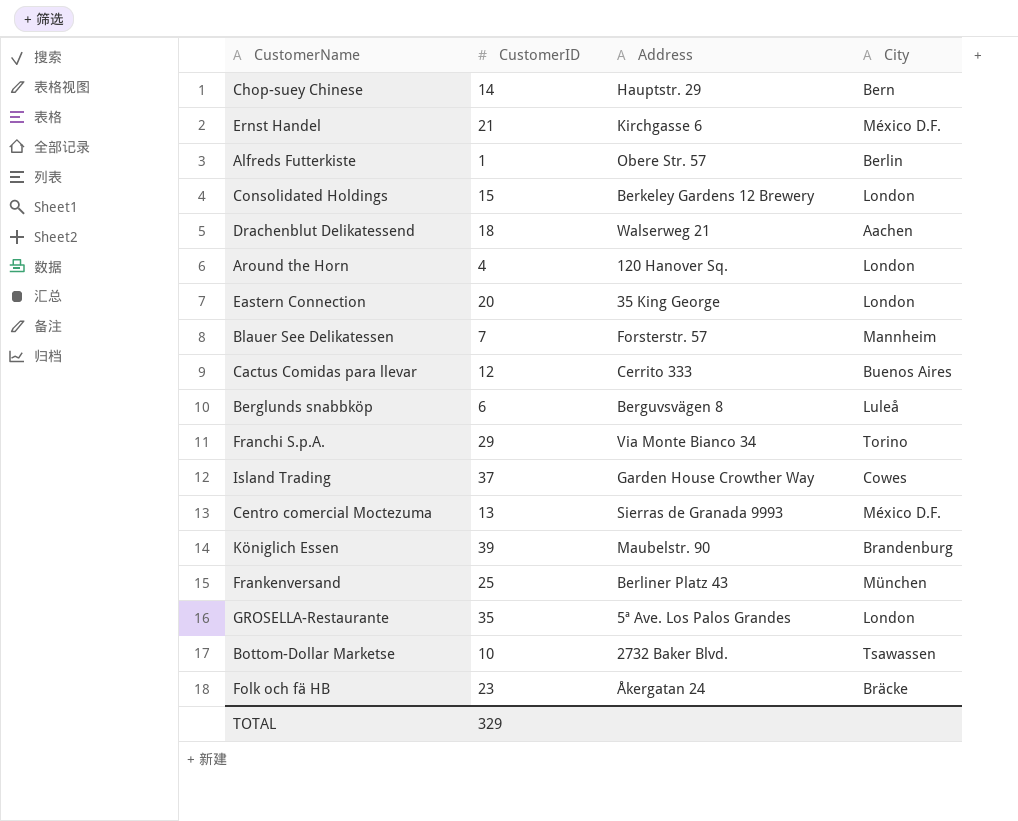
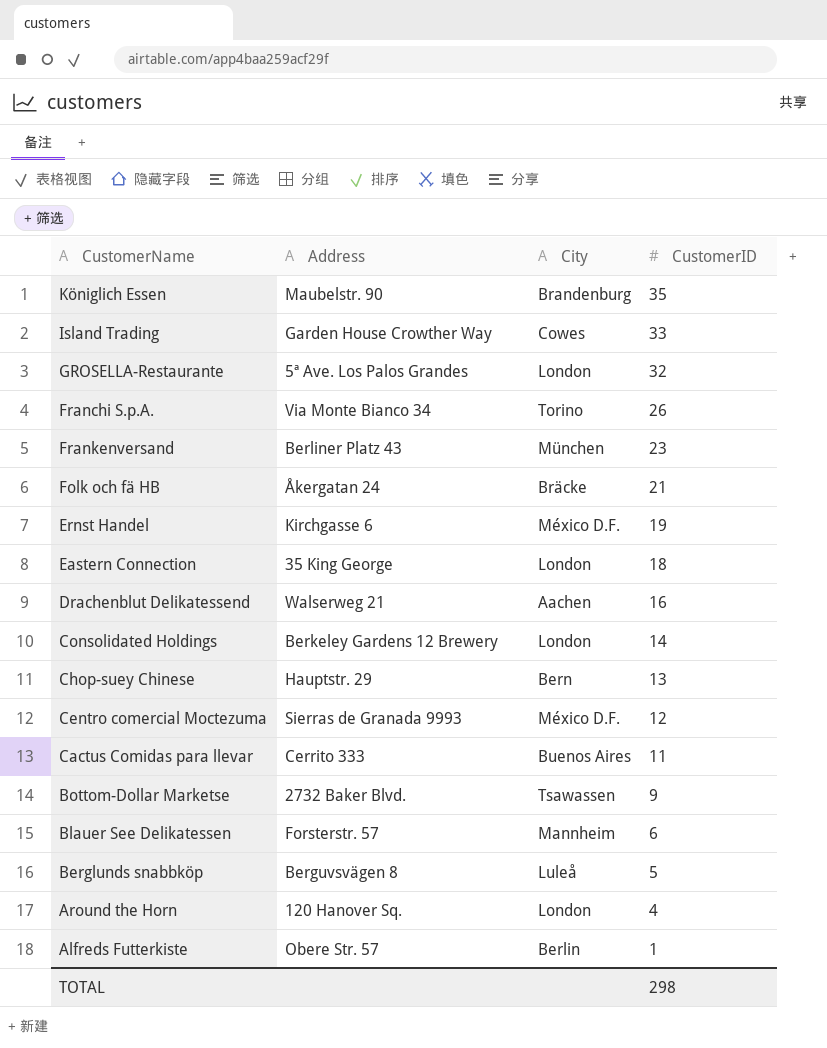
row order: none -> CustomerID descending
column CustomerID | position: 2 -> 4
Königlich Essen | CustomerID: 39 -> 35
Island Trading | CustomerID: 37 -> 33
GROSELLA-Restaurante | CustomerID: 35 -> 32
Franchi S.p.A. | CustomerID: 29 -> 26
Frankenversand | CustomerID: 25 -> 23
Folk och fä HB | CustomerID: 23 -> 21
Ernst Handel | CustomerID: 21 -> 19
Eastern Connection | CustomerID: 20 -> 18
Drachenblut Delikatessend | CustomerID: 18 -> 16
Consolidated Holdings | CustomerID: 15 -> 14
Chop-suey Chinese | CustomerID: 14 -> 13
Centro comercial Moctezuma | CustomerID: 13 -> 12
Cactus Comidas para llevar | CustomerID: 12 -> 11
Bottom-Dollar Marketse | CustomerID: 10 -> 9
Blauer See Delikatessen | CustomerID: 7 -> 6
Berglunds snabbköp | CustomerID: 6 -> 5
TOTAL | CustomerID: 329 -> 298

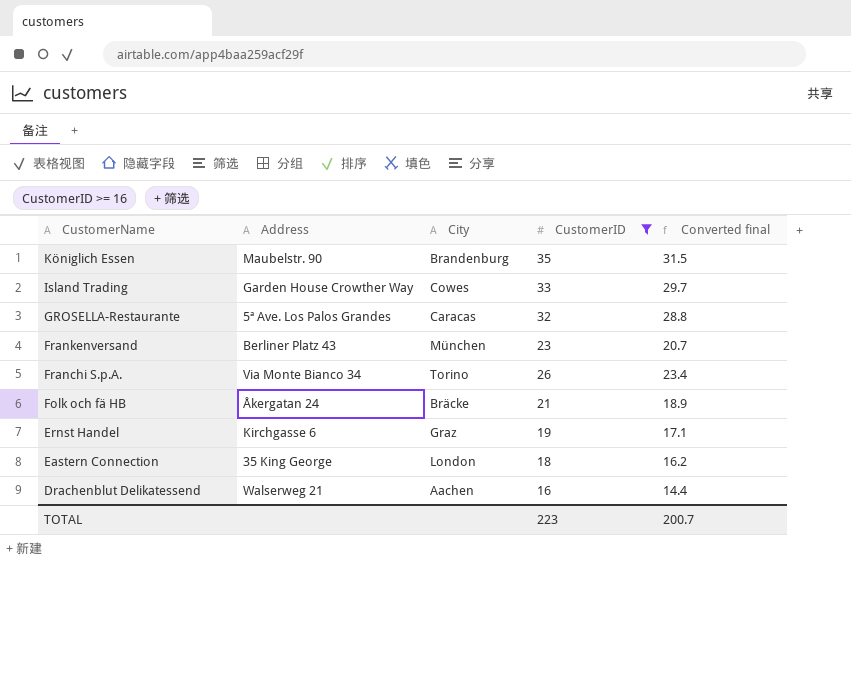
filter: none -> CustomerID >= 16
row order: CustomerID descending -> CustomerName descending
column Converted final | formula: none -> [CustomerID] * 0.9
GROSELLA-Restaurante | City: London -> Caracas
Ernst Handel | City: México D.F. -> Graz
TOTAL | CustomerID: 298 -> 223

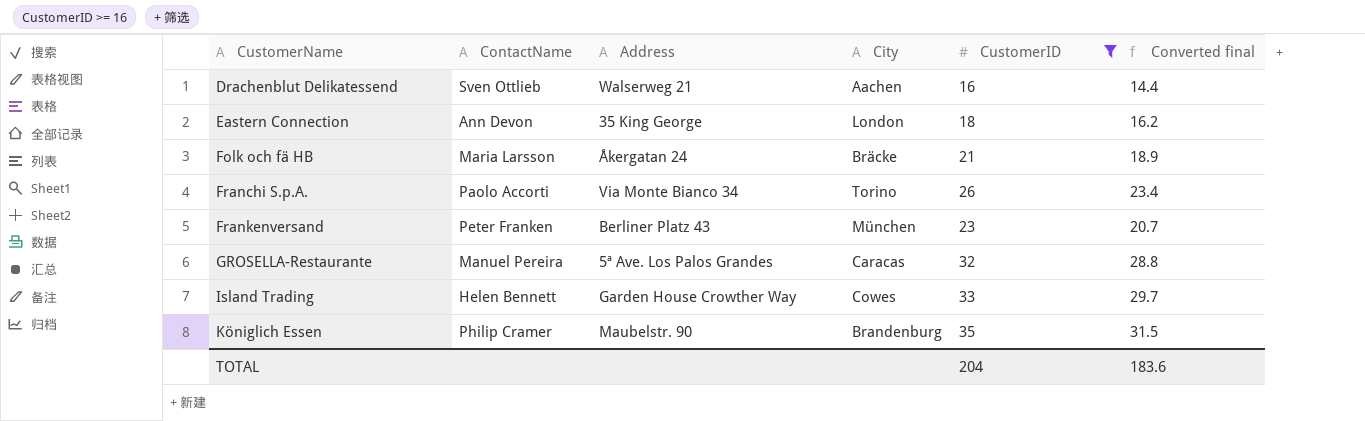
row order: CustomerName descending -> CustomerName ascending
column ContactName | position: none -> 2
row Ernst Handel: Kirchgasse 6 | Graz | 19 | 17.1 -> none
TOTAL | CustomerID: 223 -> 204
TOTAL | Converted final: 200.7 -> 183.6

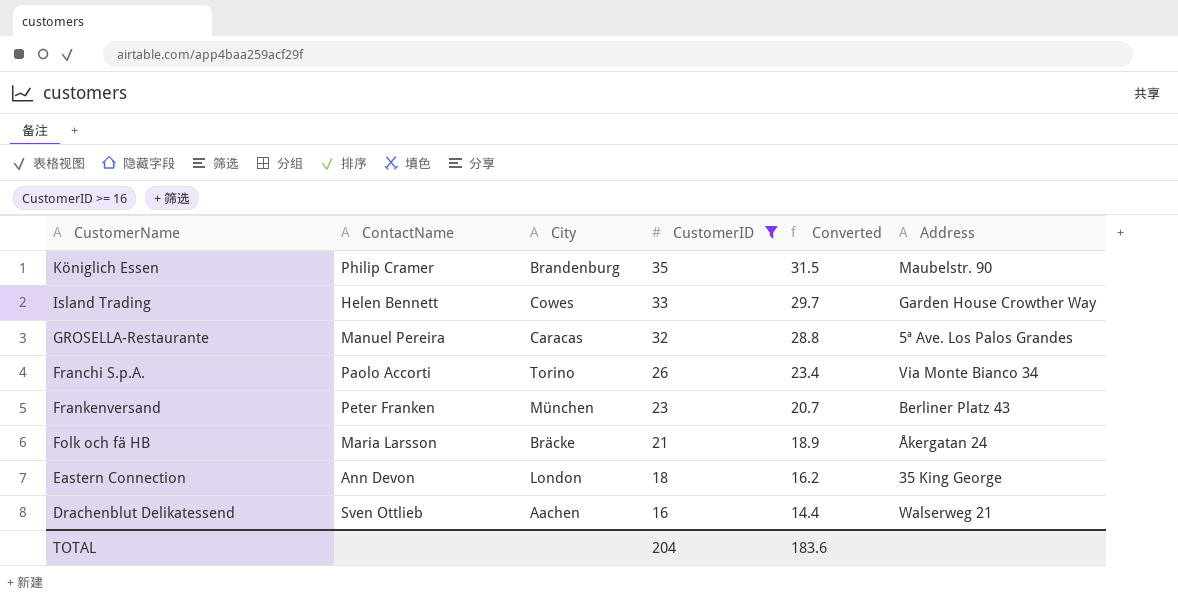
row order: CustomerName ascending -> CustomerID descending
column name: Converted final -> Converted
column Address | position: 3 -> 6

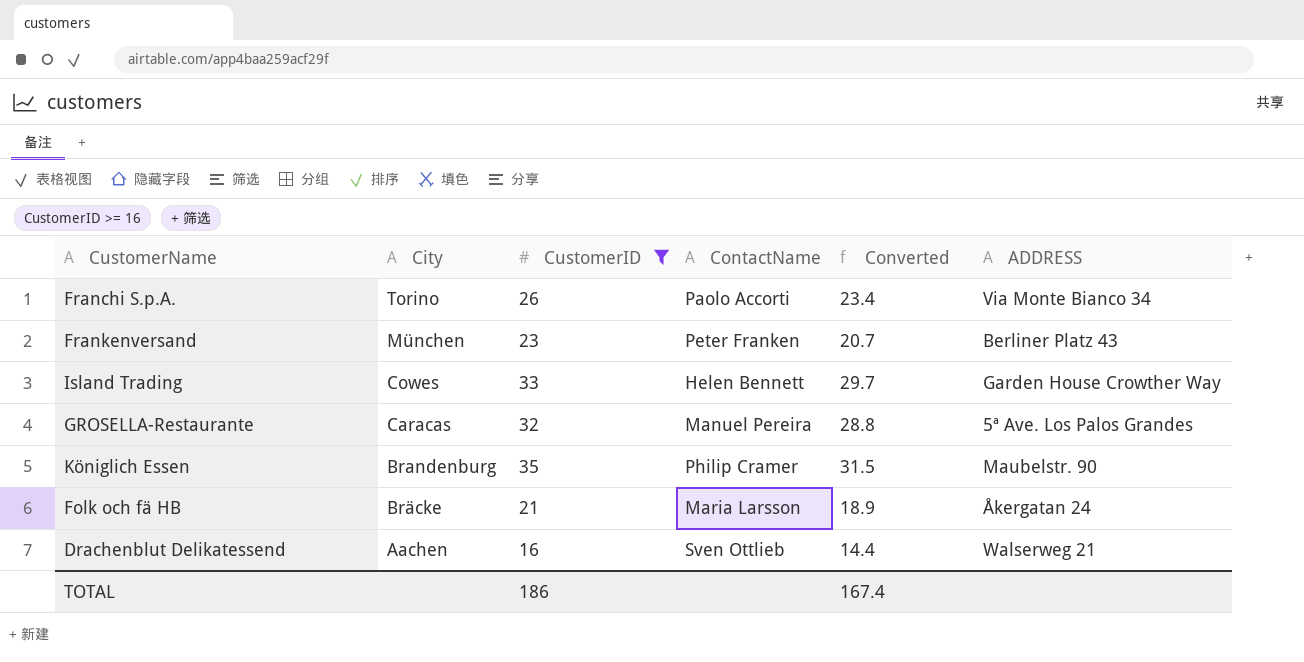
row order: CustomerID descending -> City descending
column ContactName | position: 2 -> 4
column name: Address -> ADDRESS
row Eastern Connection: Ann Devon | London | 18 | 16.2 | 35 King George -> none
TOTAL | CustomerID: 204 -> 186
TOTAL | Converted: 183.6 -> 167.4

